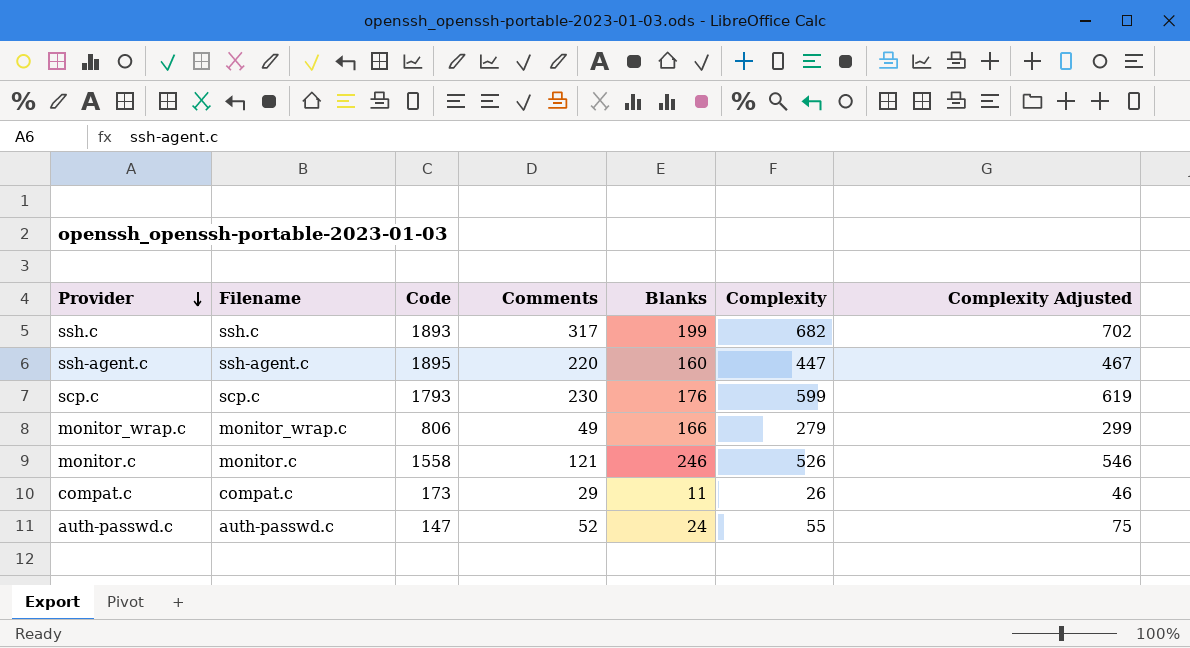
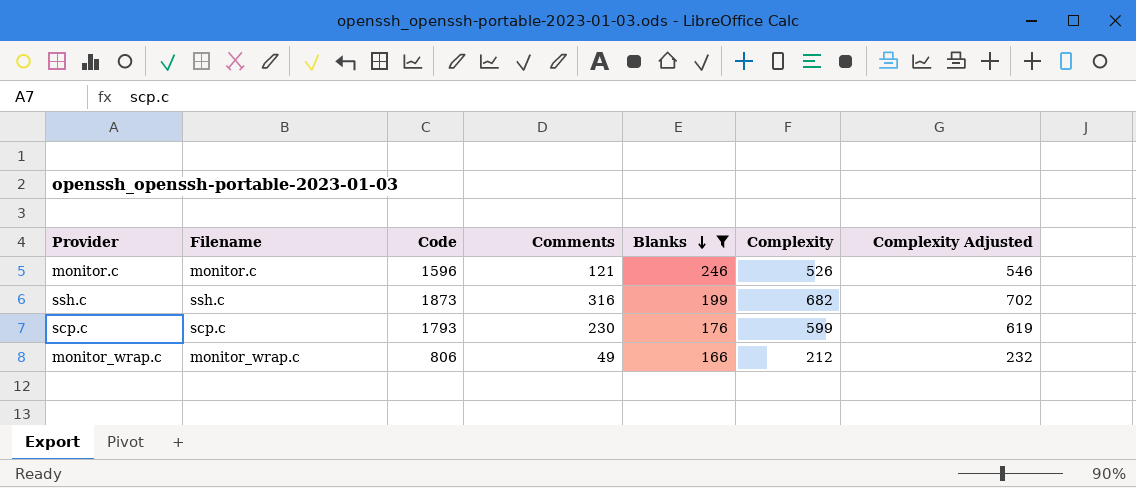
filter: none -> Blanks >= 166
row order: Provider descending -> Blanks descending
monitor.c | Code: 1558 -> 1596
ssh.c | Code: 1893 -> 1873
ssh.c | Comments: 317 -> 316
monitor_wrap.c | Complexity: 279 -> 212
monitor_wrap.c | Complexity Adjusted: 299 -> 232

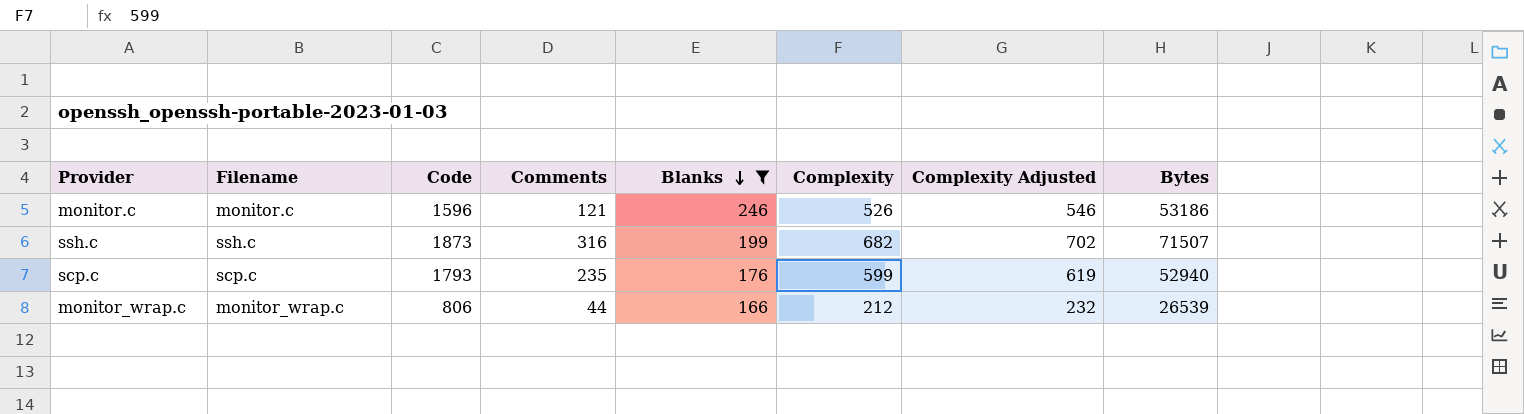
column Bytes | position: none -> 8
scp.c | Comments: 230 -> 235
monitor_wrap.c | Comments: 49 -> 44

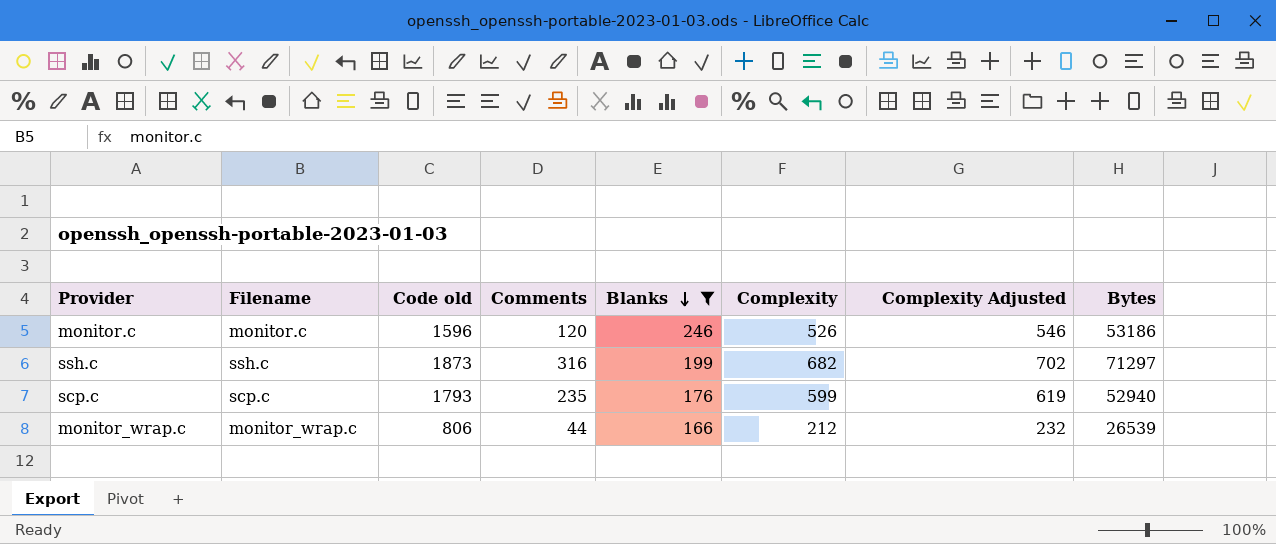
column name: Code -> Code old
monitor.c | Comments: 121 -> 120
ssh.c | Bytes: 71507 -> 71297

